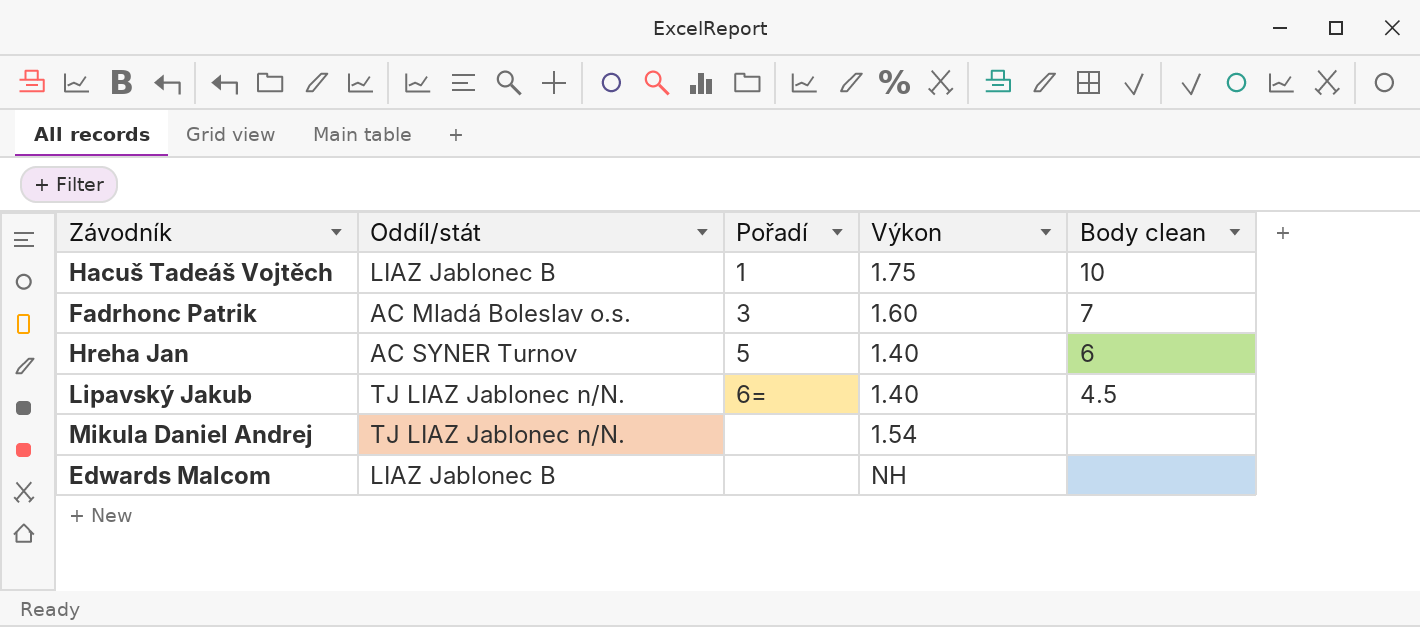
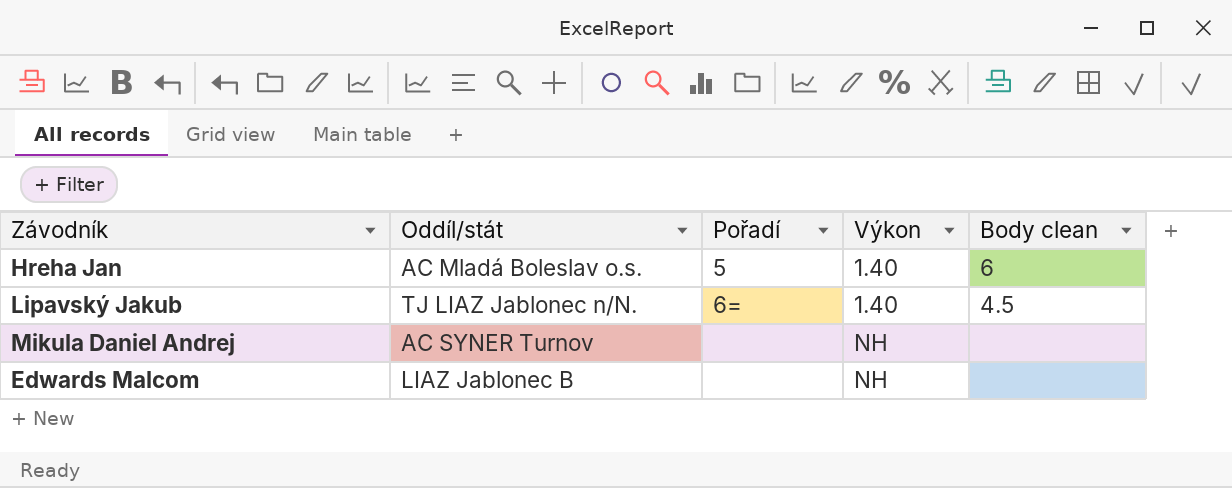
row Hacuš Tadeáš Vojtěch: LIAZ Jablonec B | 1 | 1.75 | 10 -> none
row Fadrhonc Patrik: AC Mladá Boleslav o.s. | 3 | 1.60 | 7 -> none
Hreha Jan | Oddíl/stát: AC SYNER Turnov -> AC Mladá Boleslav o.s.
Mikula Daniel Andrej | Oddíl/stát: TJ LIAZ Jablonec n/N. -> AC SYNER Turnov
Mikula Daniel Andrej | Výkon: 1.54 -> NH

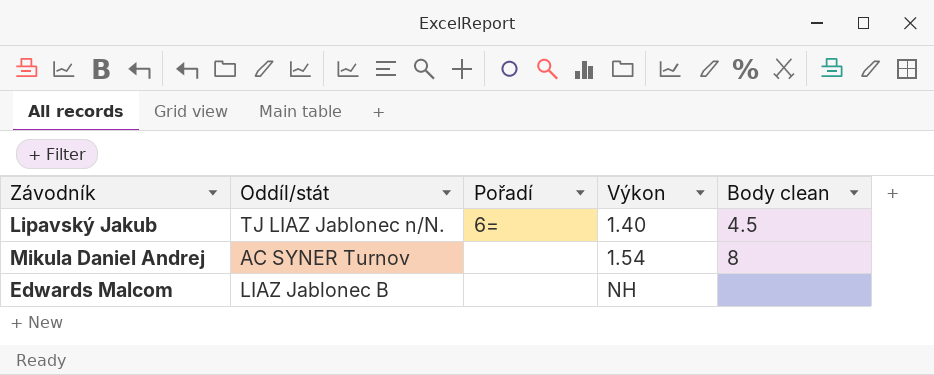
row Hreha Jan: AC Mladá Boleslav o.s. | 5 | 1.40 | 6 -> none
Mikula Daniel Andrej | Výkon: NH -> 1.54
Mikula Daniel Andrej | Body clean: none -> 8

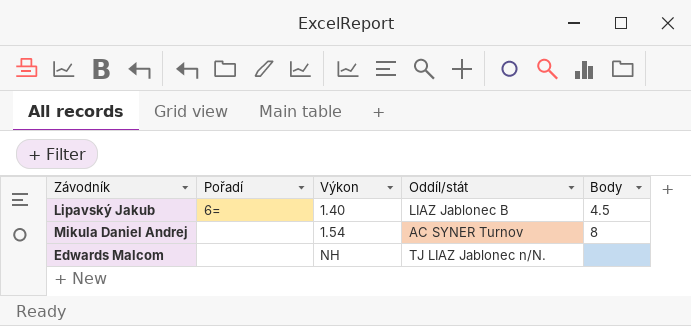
column Oddíl/stát | position: 2 -> 4
column name: Body clean -> Body
Lipavský Jakub | Oddíl/stát: TJ LIAZ Jablonec n/N. -> LIAZ Jablonec B
Edwards Malcom | Oddíl/stát: LIAZ Jablonec B -> TJ LIAZ Jablonec n/N.

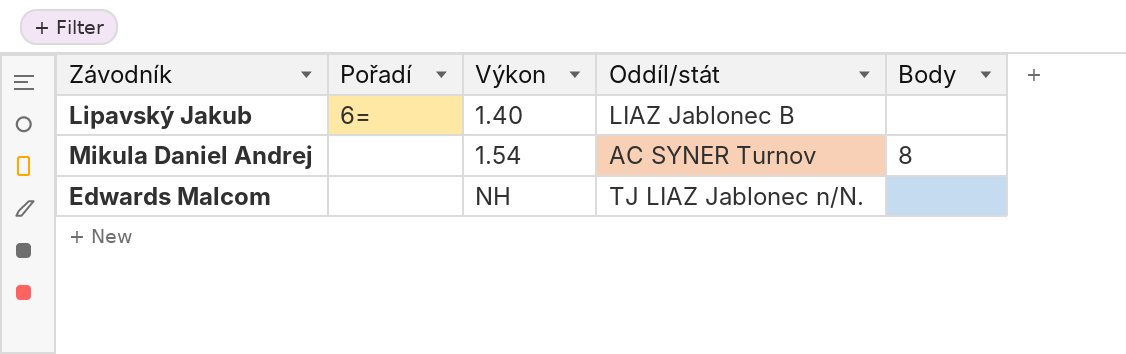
Lipavský Jakub | Body: 4.5 -> none

